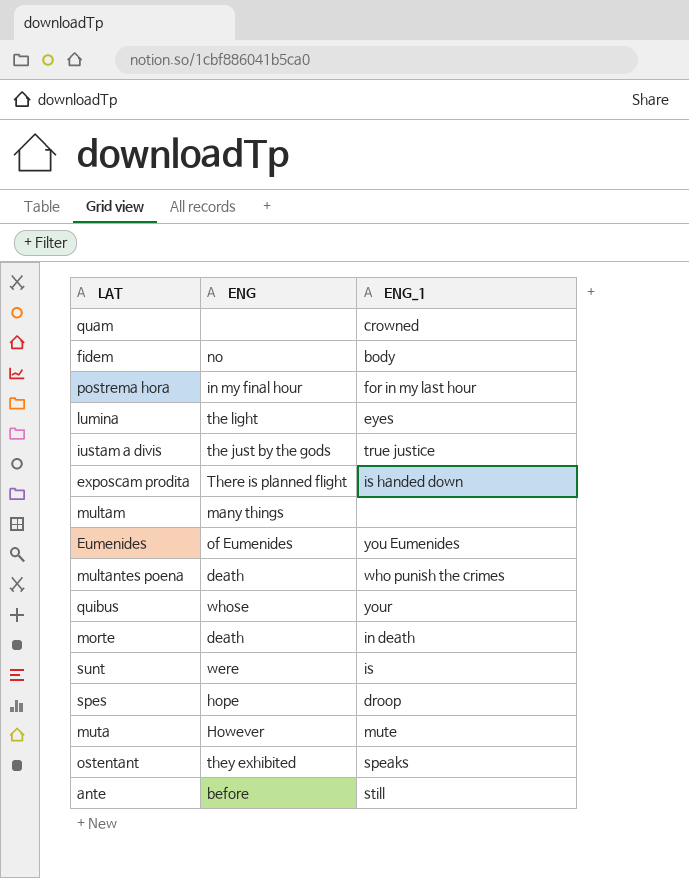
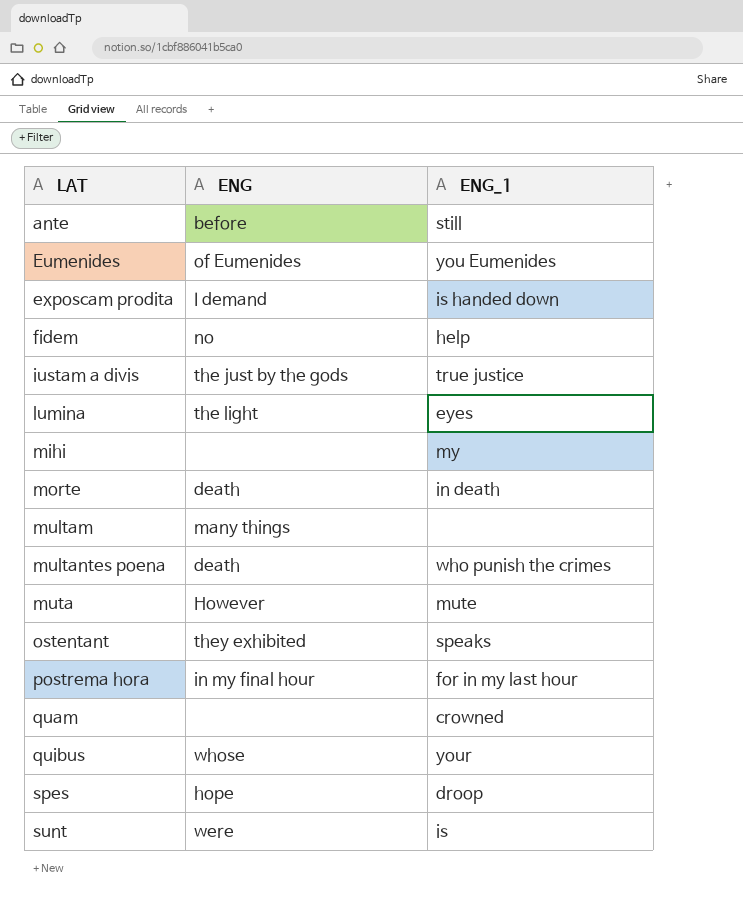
row order: none -> LAT ascending
exposcam prodita | ENG: There is planned flight -> I demand
fidem | ENG_1: body -> help
row mihi: none -> none | my

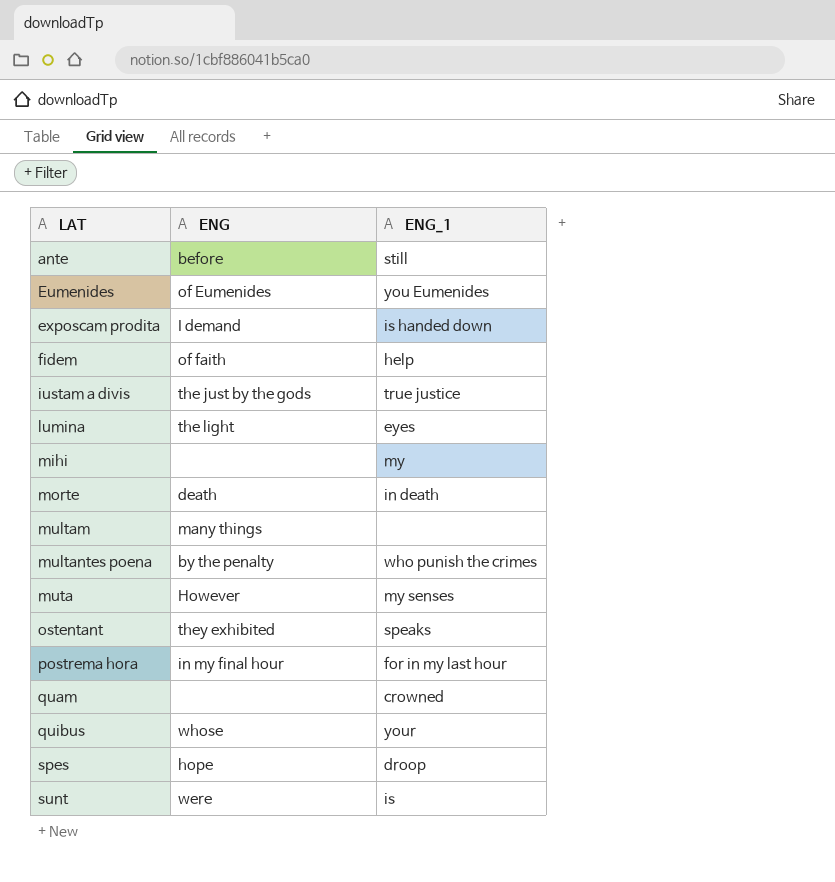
fidem | ENG: no -> of faith
multantes poena | ENG: death -> by the penalty
muta | ENG_1: mute -> my senses

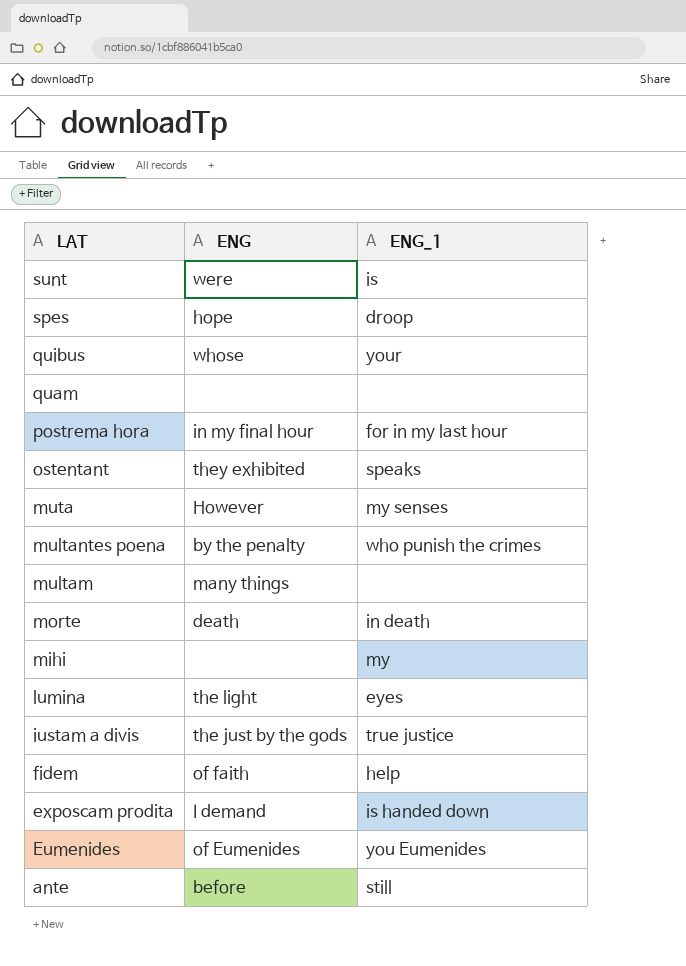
row order: LAT ascending -> LAT descending
quam | ENG_1: crowned -> none

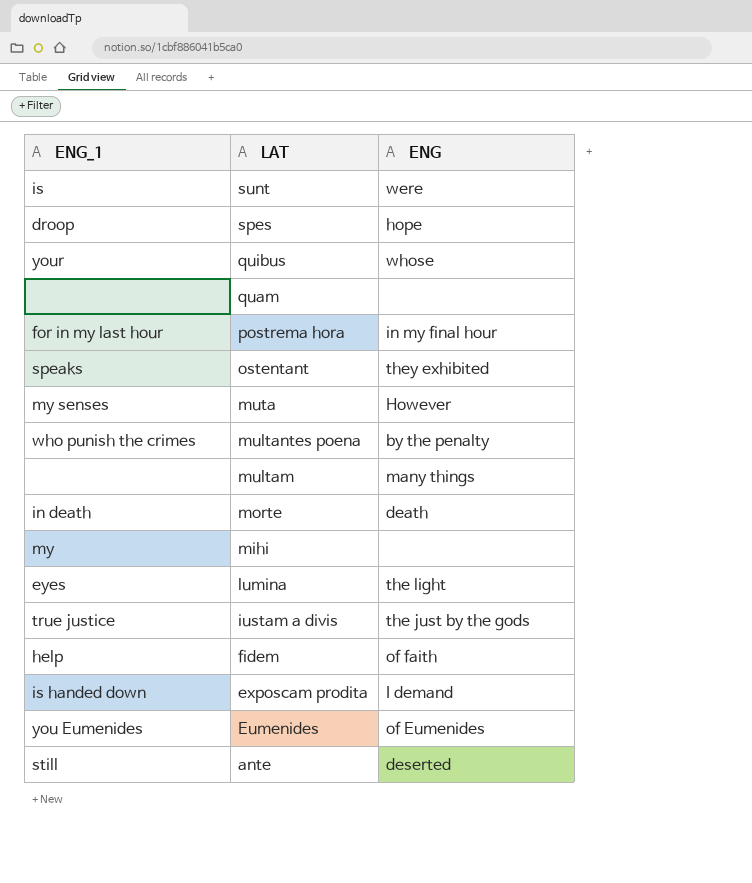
column ENG_1 | position: 3 -> 1
ante | ENG: before -> deserted

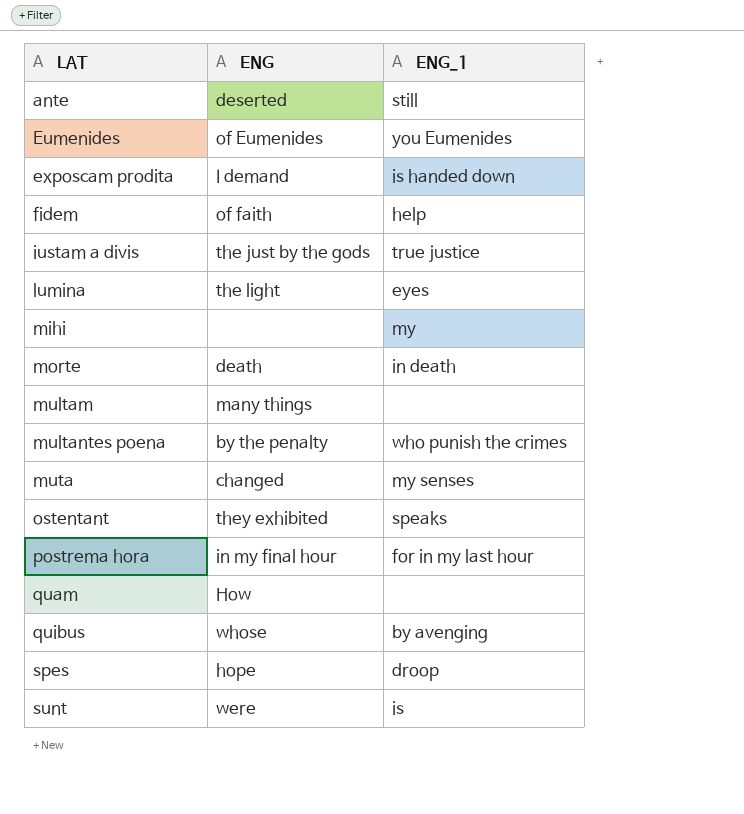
row order: LAT descending -> LAT ascending
column ENG_1 | position: 1 -> 3
muta | ENG: However -> changed
quam | ENG: none -> How
quibus | ENG_1: your -> by avenging

